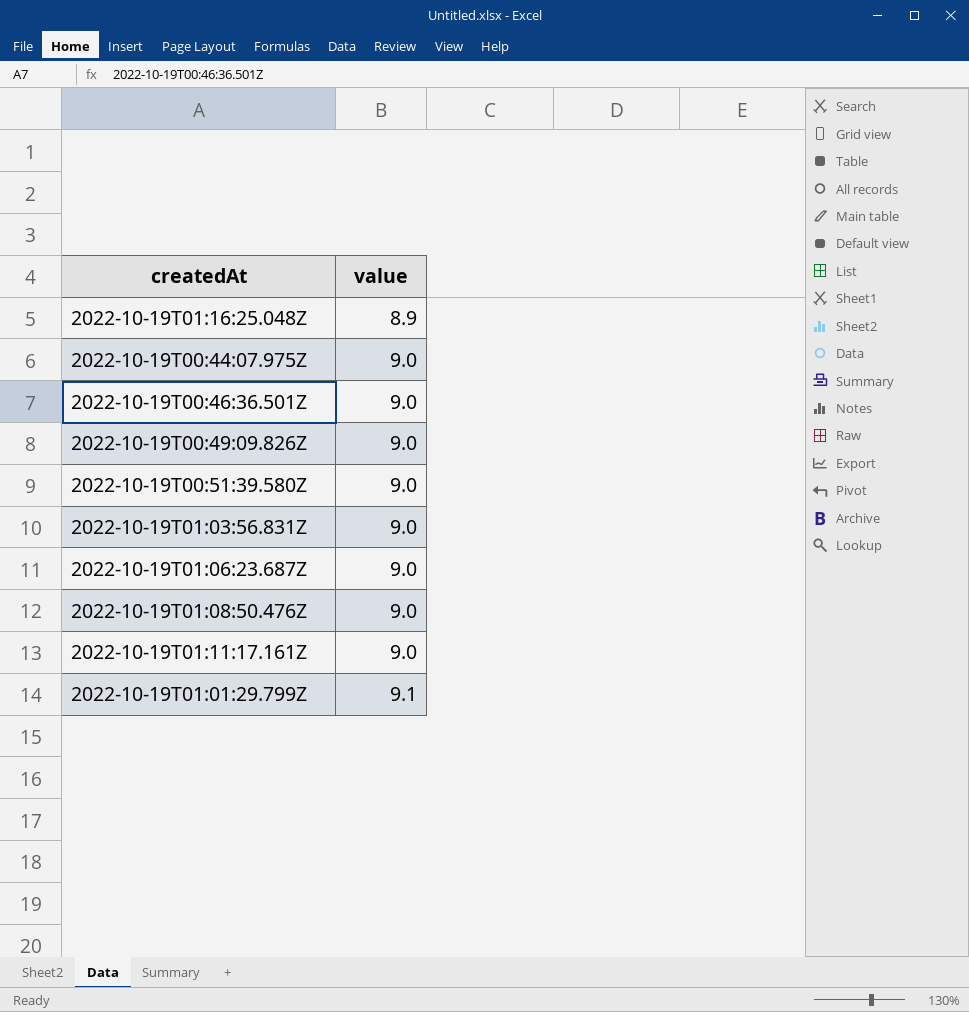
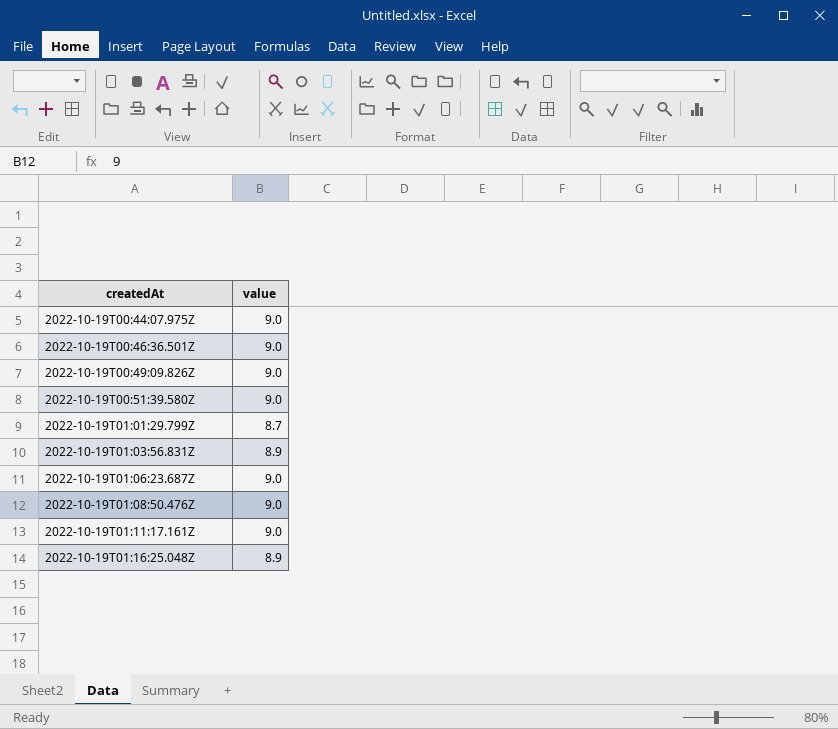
row order: value ascending -> createdAt ascending
2022-10-19T01:01:29.799Z | value: 9.1 -> 8.7
2022-10-19T01:03:56.831Z | value: 9.0 -> 8.9

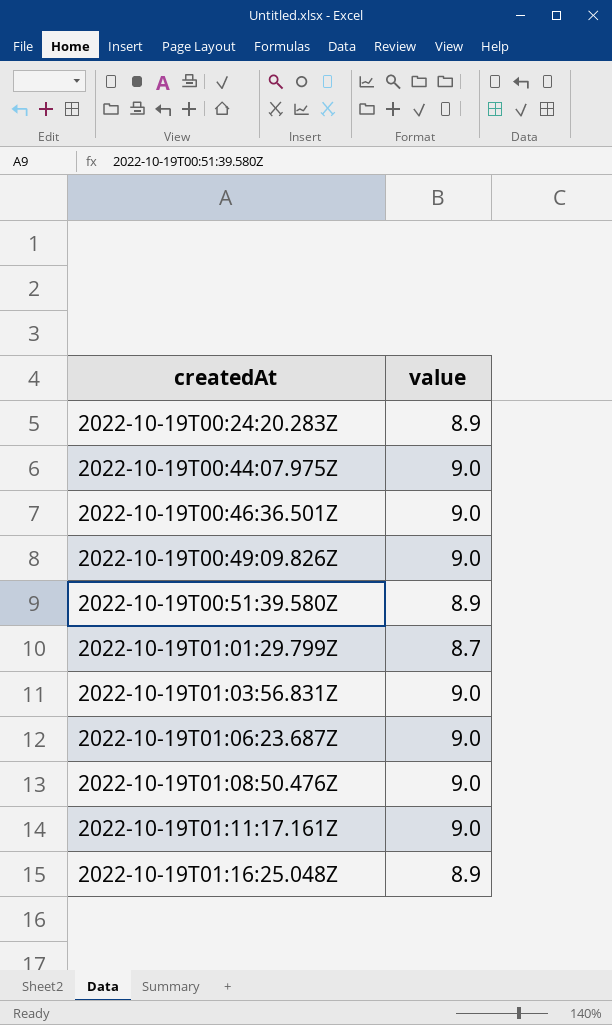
row 2022-10-19T00:24:20.283Z: none -> 8.9
2022-10-19T00:51:39.580Z | value: 9.0 -> 8.9
2022-10-19T01:03:56.831Z | value: 8.9 -> 9.0

